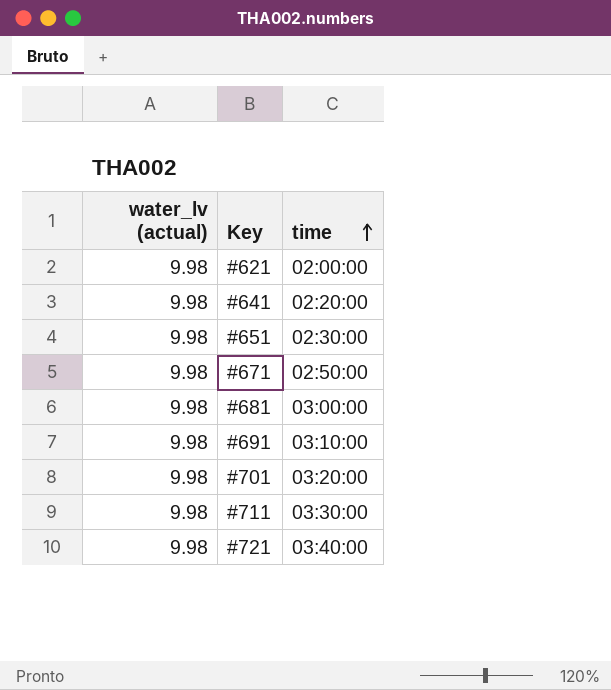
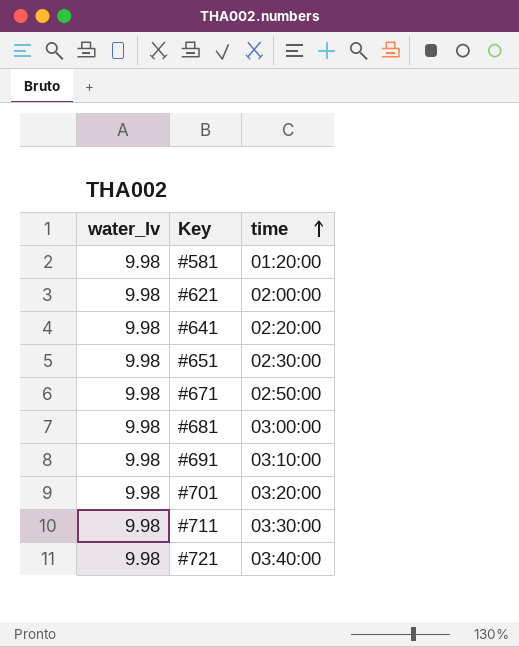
column name: water_lv (actual) -> water_lv
row #581: none -> 9.98 | 01:20:00

